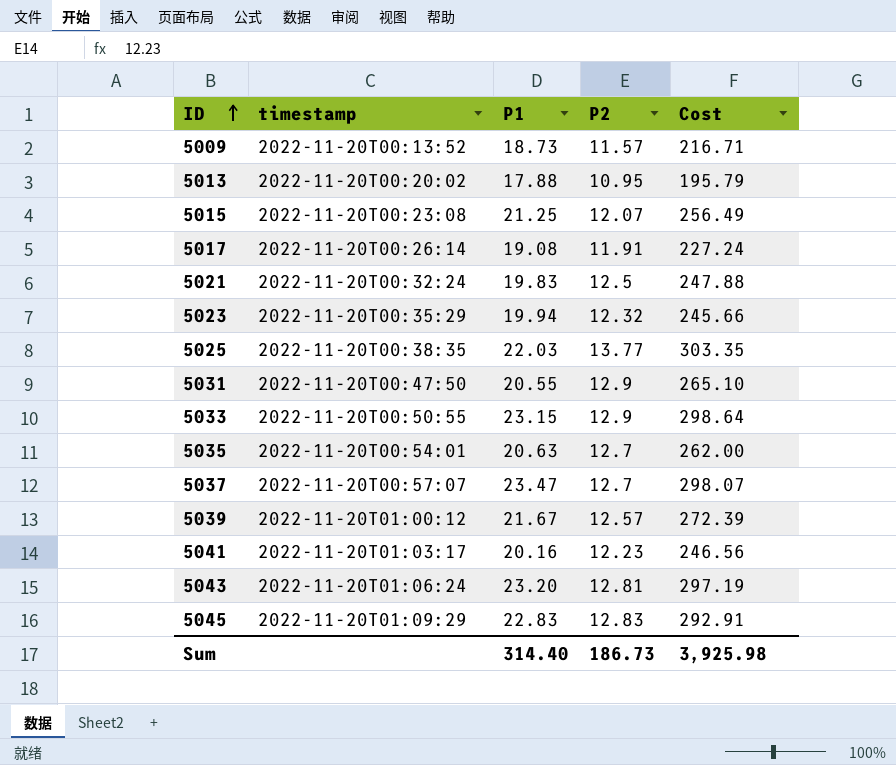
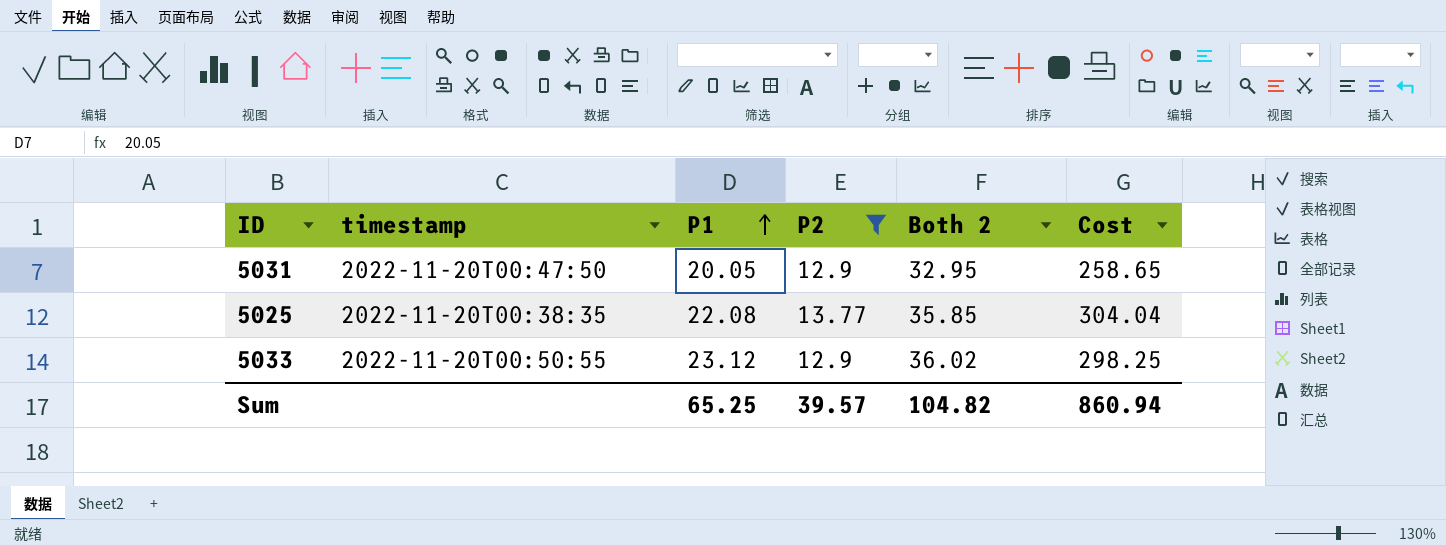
filter: none -> P2 >= 12.9
row order: ID ascending -> P1 ascending
column Both 2 | formula: none -> [P1] + [P2]
5031 | P1: 20.55 -> 20.05
5031 | Cost: 265.10 -> 258.65
5025 | P1: 22.03 -> 22.08
5025 | Cost: 303.35 -> 304.04
5033 | P1: 23.15 -> 23.12
5033 | Cost: 298.64 -> 298.25
Sum | P1: 314.40 -> 65.25
Sum | P2: 186.73 -> 39.57
Sum | Cost: 3,925.98 -> 860.94

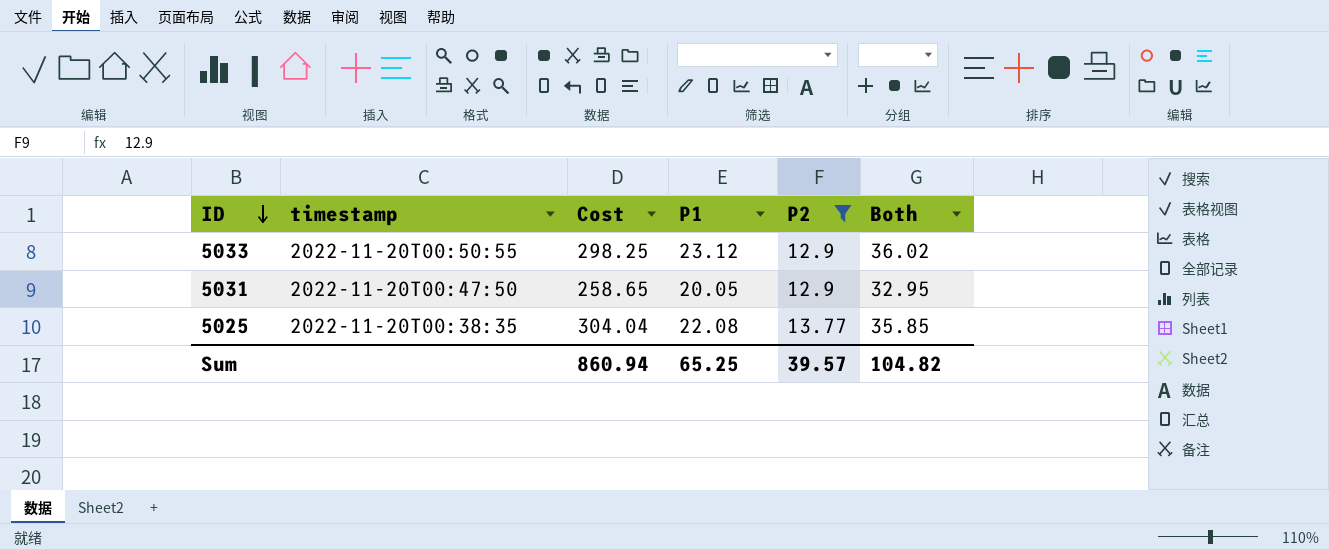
row order: P1 ascending -> ID descending
column Cost | position: 6 -> 3
column name: Both 2 -> Both

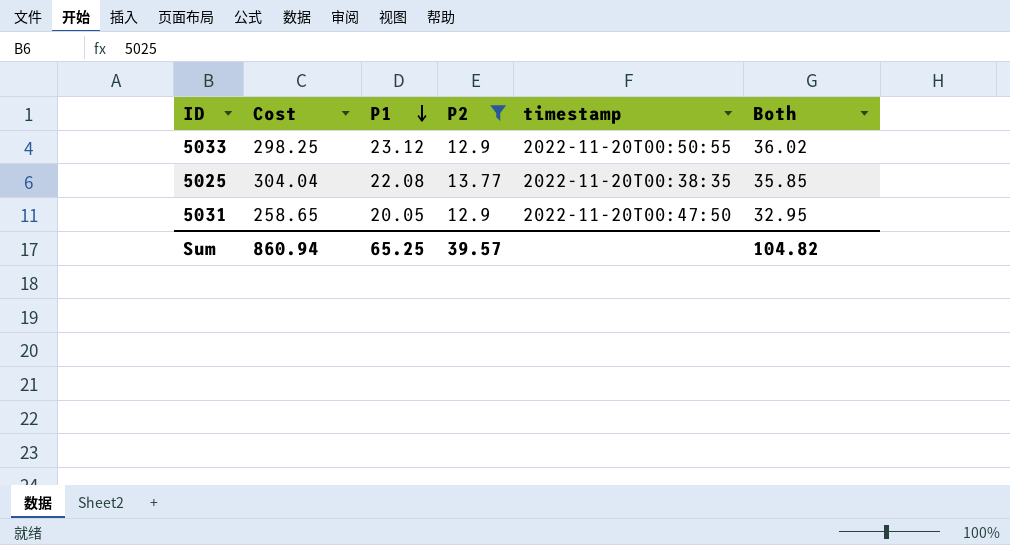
row order: ID descending -> P1 descending
column timestamp | position: 2 -> 5

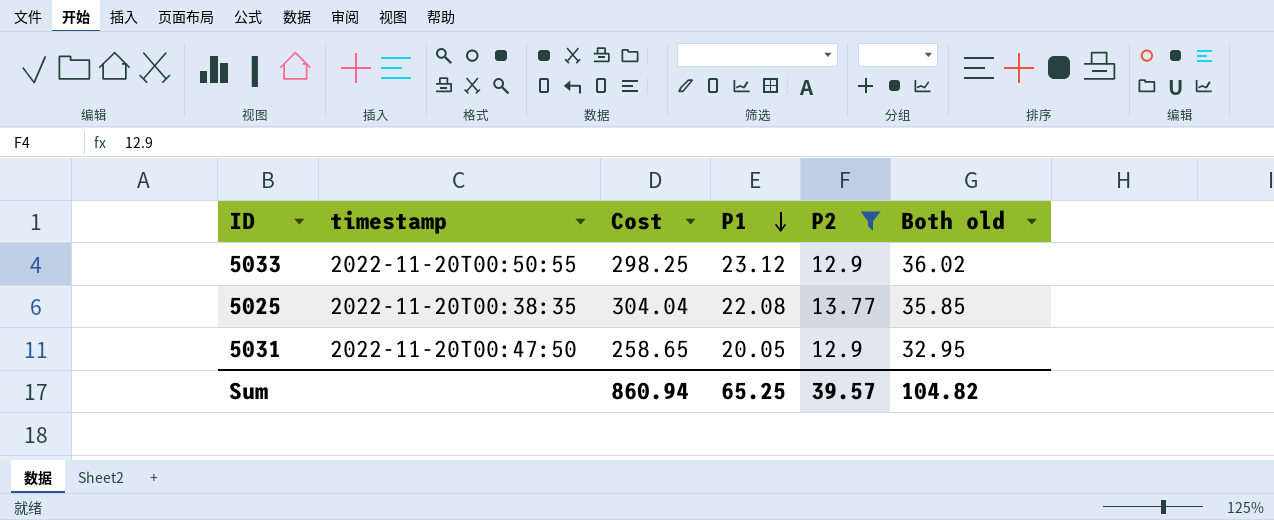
column timestamp | position: 5 -> 2
column name: Both -> Both old

